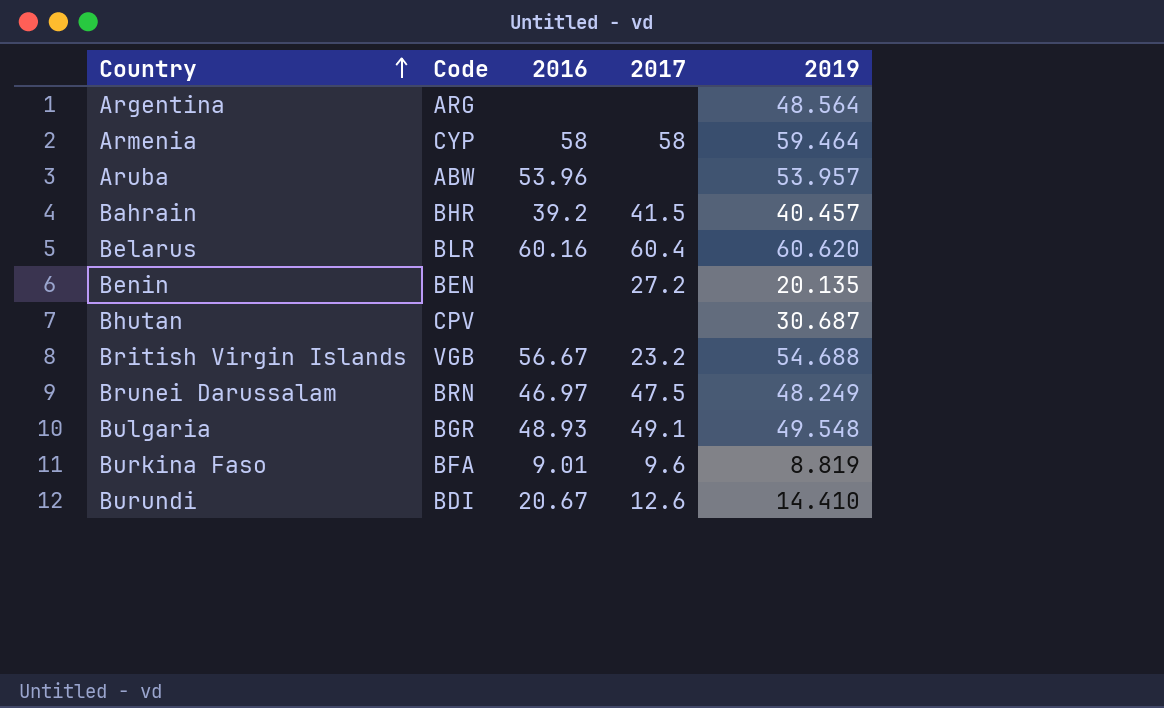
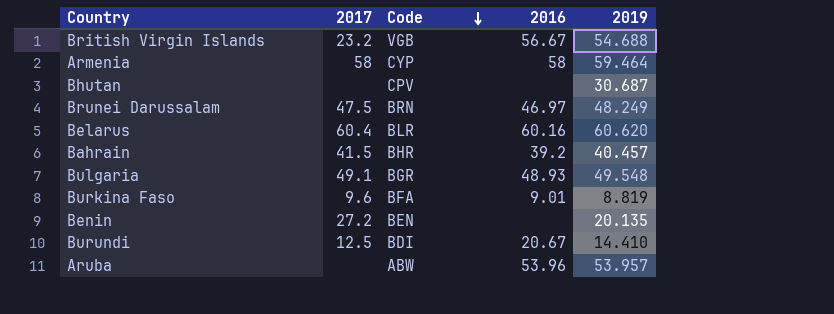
row order: Country ascending -> Code descending
column 2017 | position: 4 -> 2
row Argentina: ARG | none | none | 48.564 -> none
Burundi | 2017: 12.6 -> 12.5

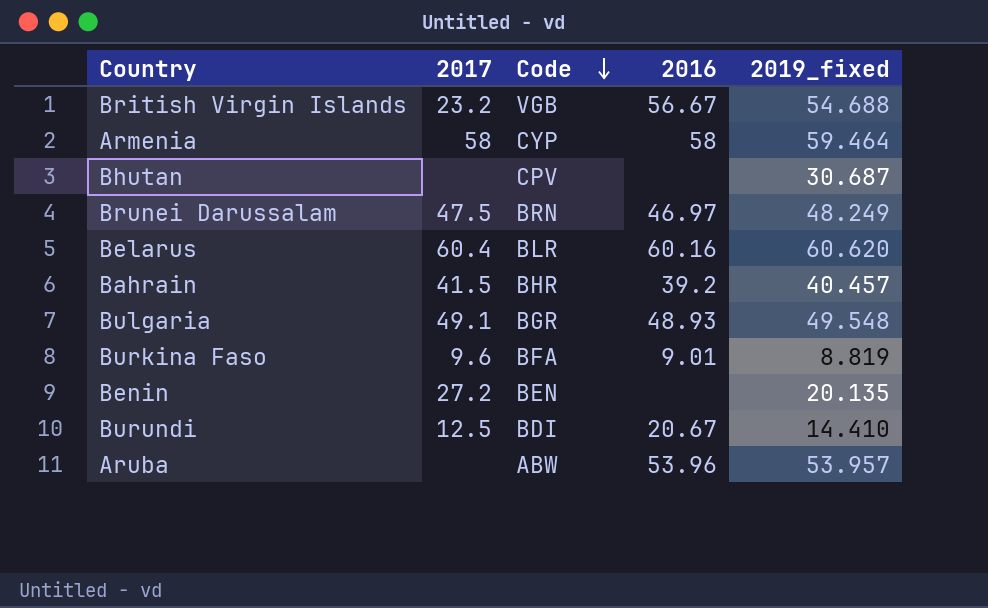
column name: 2019 -> 2019_fixed

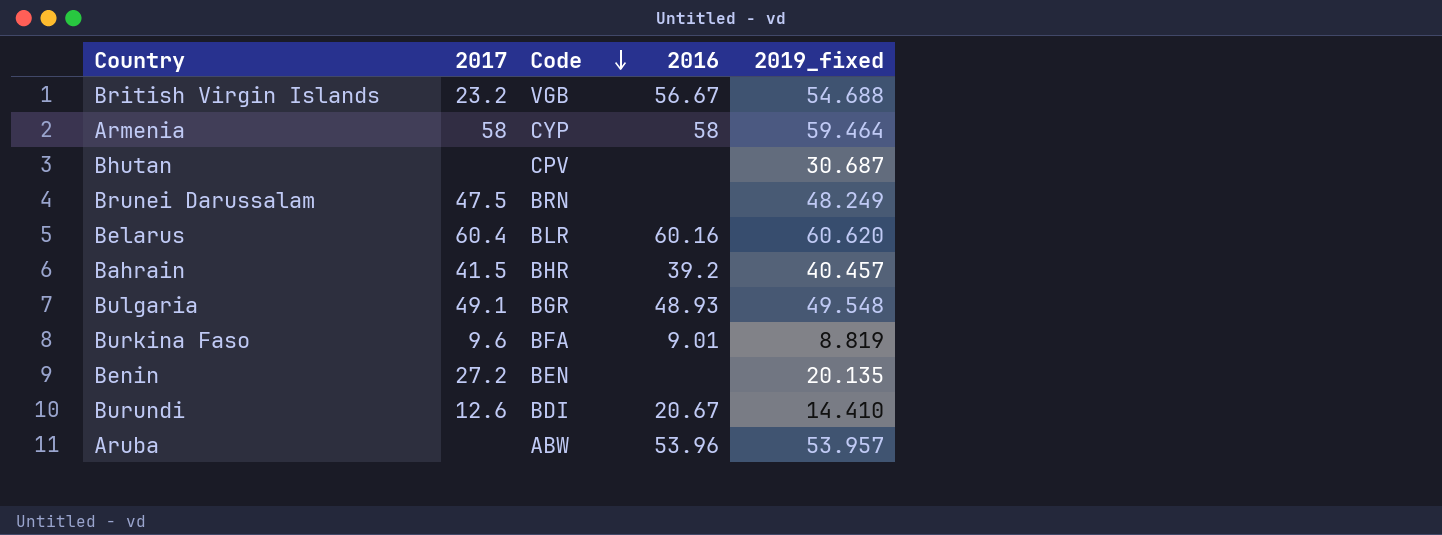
Brunei Darussalam | 2016: 46.97 -> none
Burundi | 2017: 12.5 -> 12.6

